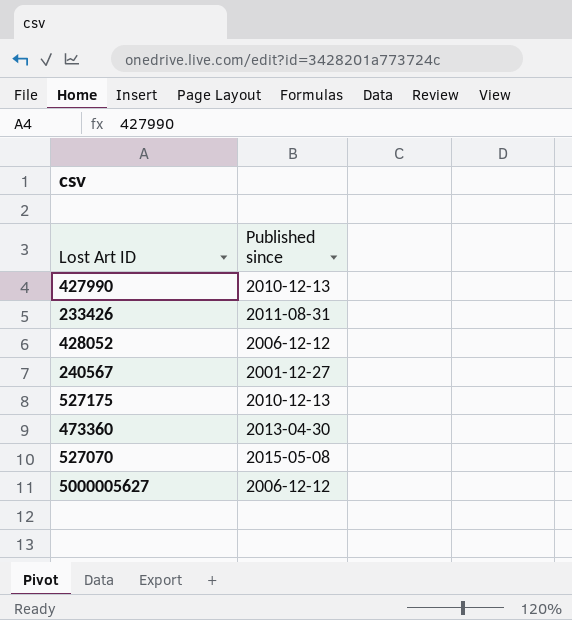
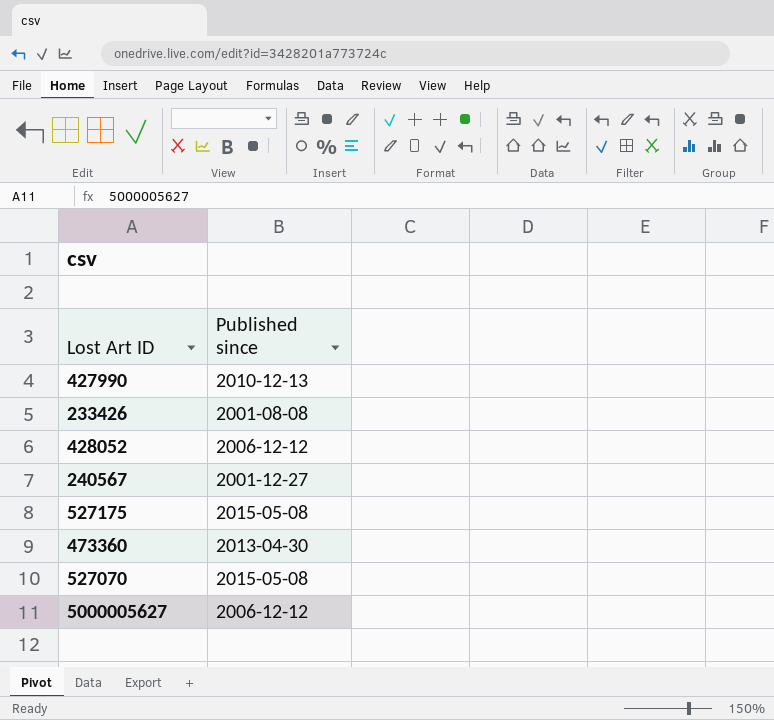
233426 | Published since: 2011-08-31 -> 2001-08-08
527175 | Published since: 2010-12-13 -> 2015-05-08

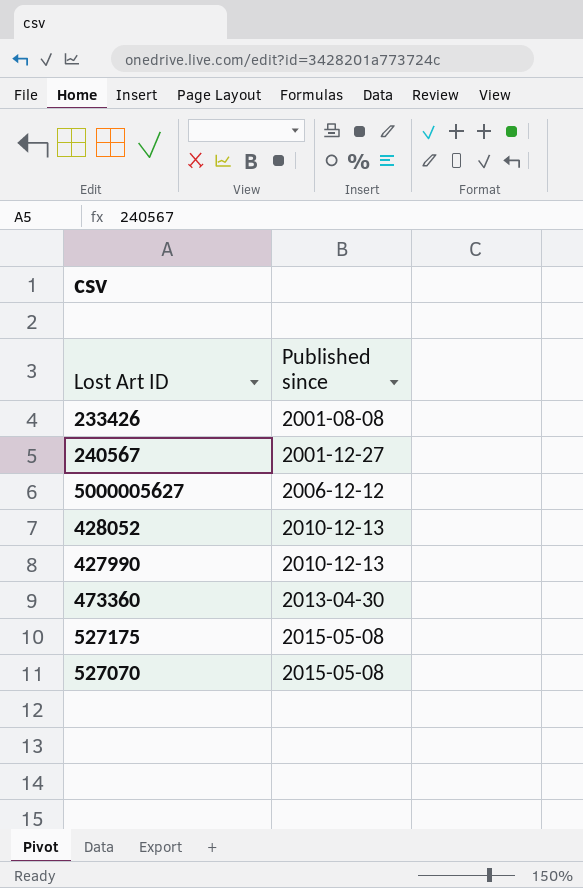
row order: none -> Published since ascending
428052 | Published since: 2006-12-12 -> 2010-12-13

